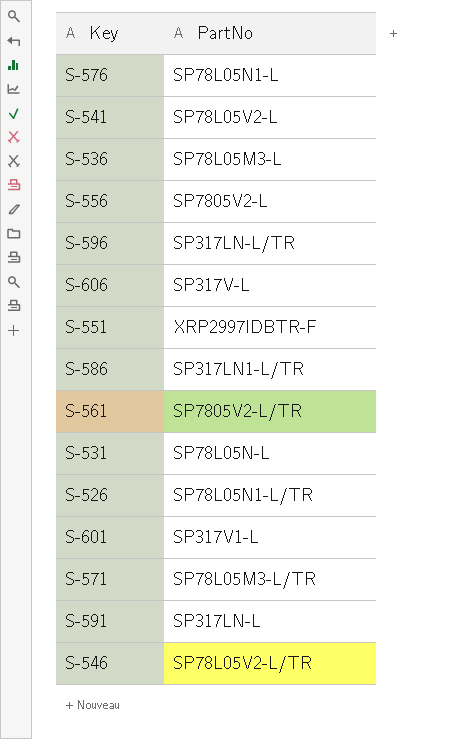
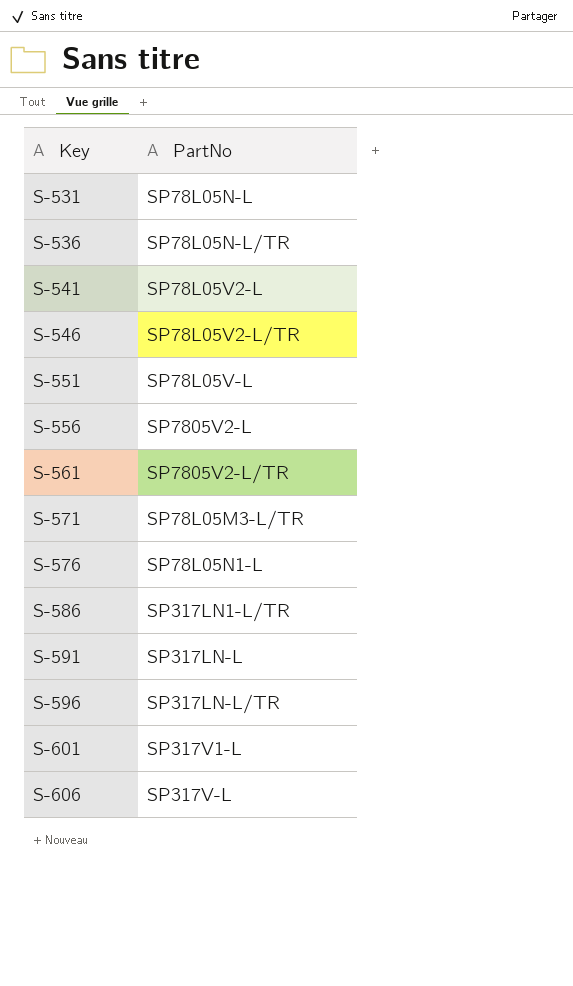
row order: none -> Key ascending
row S-526: SP78L05N1-L/TR -> none
S-536 | PartNo: SP78L05M3-L -> SP78L05N-L/TR
S-551 | PartNo: XRP2997IDBTR-F -> SP78L05V-L

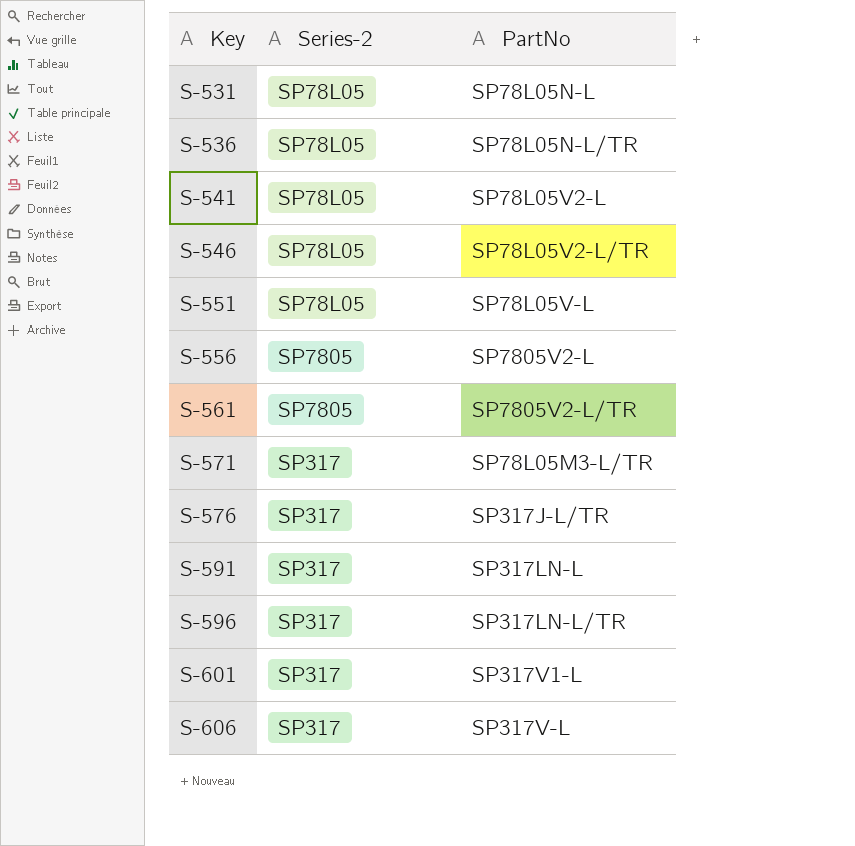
column Series-2 | position: none -> 2
row S-586: SP317LN1-L/TR -> none
S-576 | PartNo: SP78L05N1-L -> SP317J-L/TR

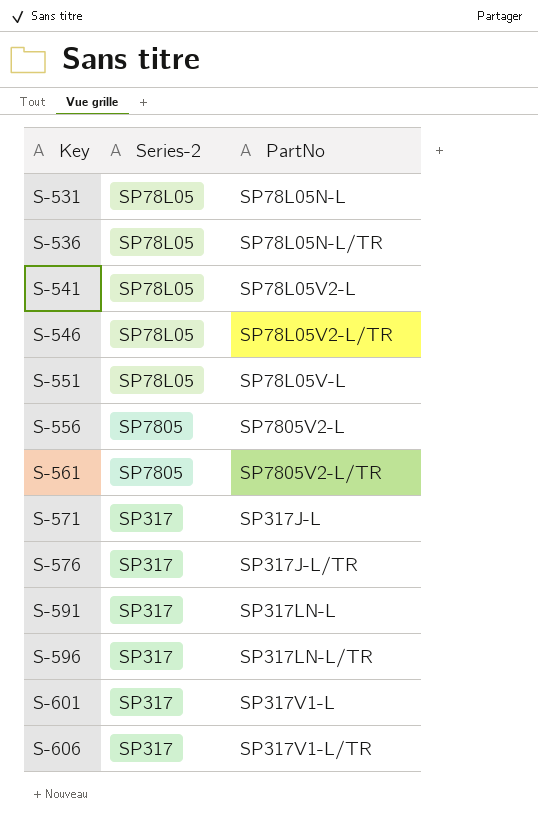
S-571 | PartNo: SP78L05M3-L/TR -> SP317J-L
S-606 | PartNo: SP317V-L -> SP317V1-L/TR

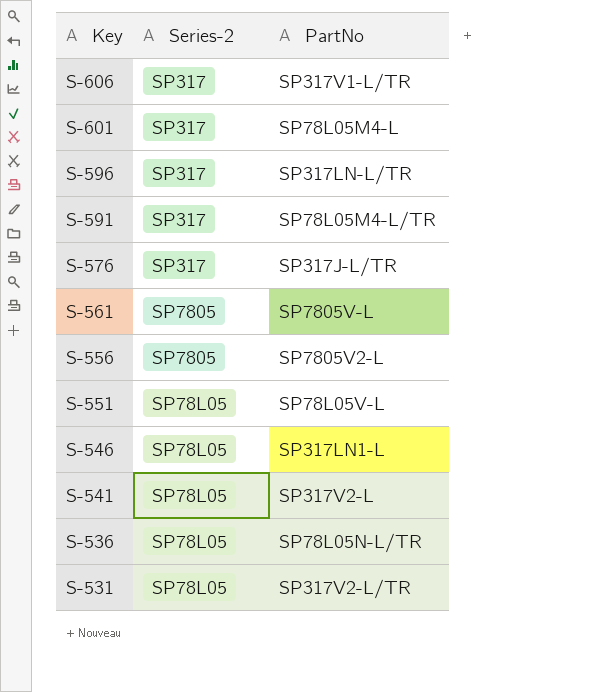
row order: Key ascending -> Key descending
row S-571: SP317 | SP317J-L -> none
S-601 | PartNo: SP317V1-L -> SP78L05M4-L
S-591 | PartNo: SP317LN-L -> SP78L05M4-L/TR
S-561 | PartNo: SP7805V2-L/TR -> SP7805V-L
S-546 | PartNo: SP78L05V2-L/TR -> SP317LN1-L
S-541 | PartNo: SP78L05V2-L -> SP317V2-L
S-531 | PartNo: SP78L05N-L -> SP317V2-L/TR

